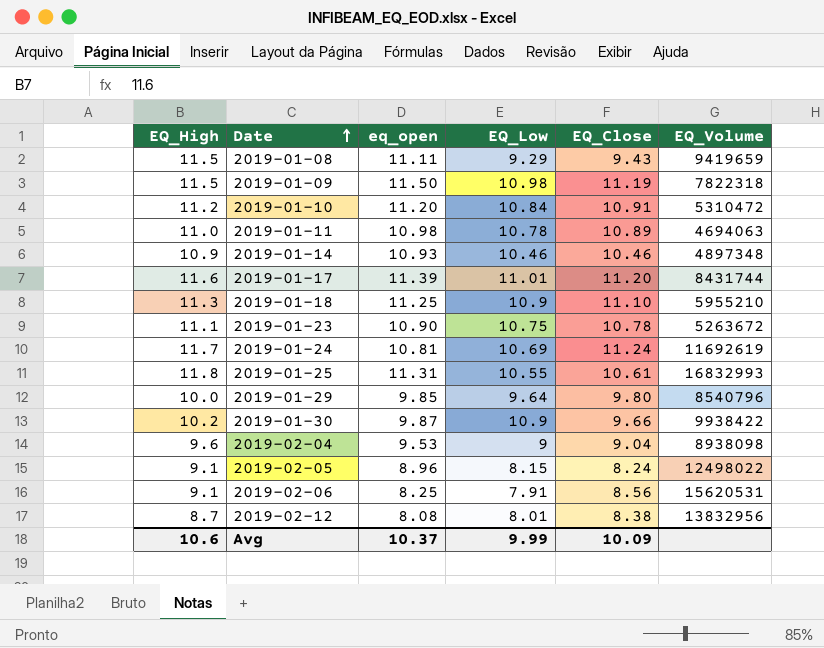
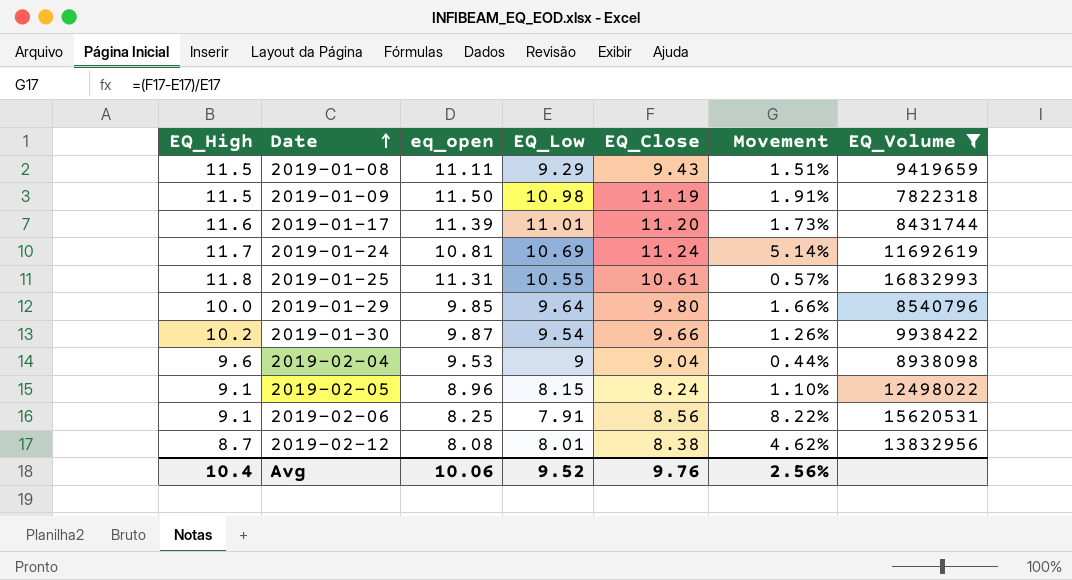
filter: none -> EQ_Volume >= 7822318
column Movement | formula: none -> ([EQ_Close] - [EQ_Low]) / [EQ_Low]
2019-01-30 | EQ_Low: 10.9 -> 9.54
Avg | EQ_High: 10.6 -> 10.4
Avg | eq_open: 10.37 -> 10.06
Avg | EQ_Low: 9.99 -> 9.52
Avg | EQ_Close: 10.09 -> 9.76

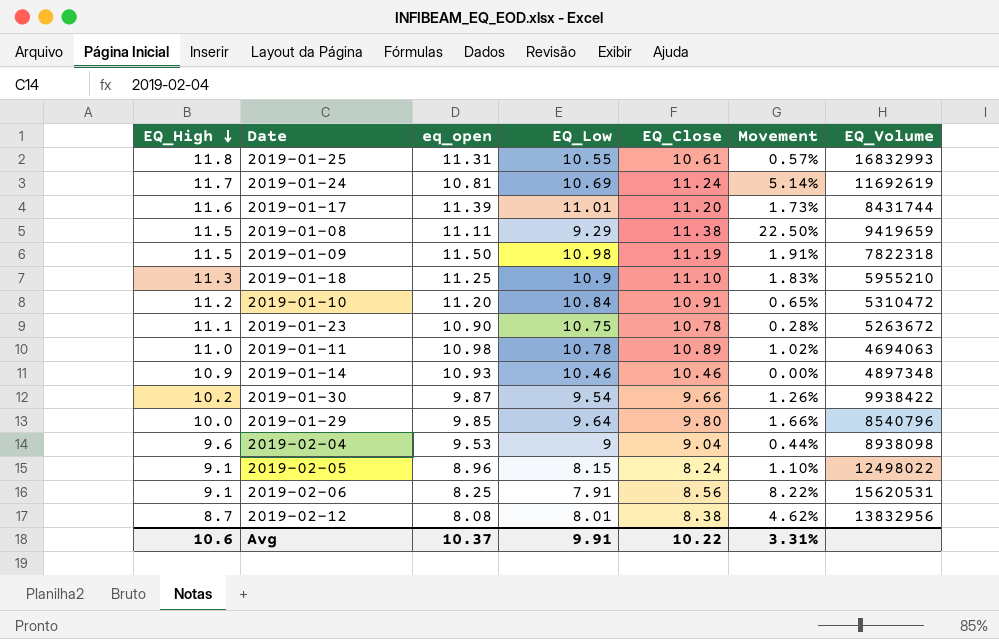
filter: EQ_Volume >= 7822318 -> none
row order: Date ascending -> EQ_High descending
2019-01-08 | EQ_Close: 9.43 -> 11.38
2019-01-08 | Movement: 1.51% -> 22.50%
Avg | EQ_High: 10.4 -> 10.6
Avg | eq_open: 10.06 -> 10.37
Avg | EQ_Low: 9.52 -> 9.91
Avg | EQ_Close: 9.76 -> 10.22
Avg | Movement: 2.56% -> 3.31%

